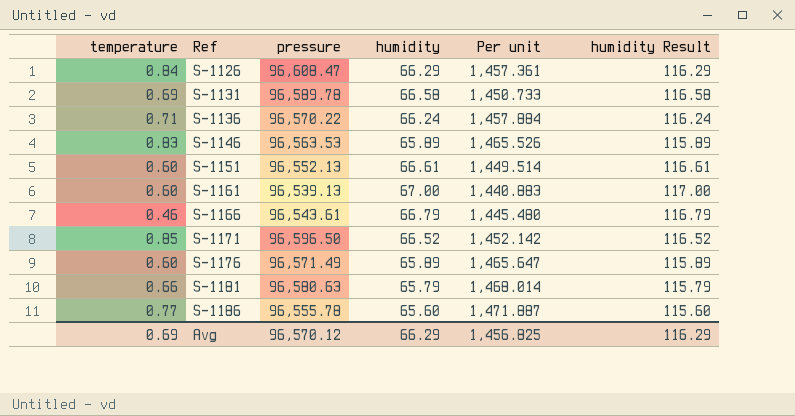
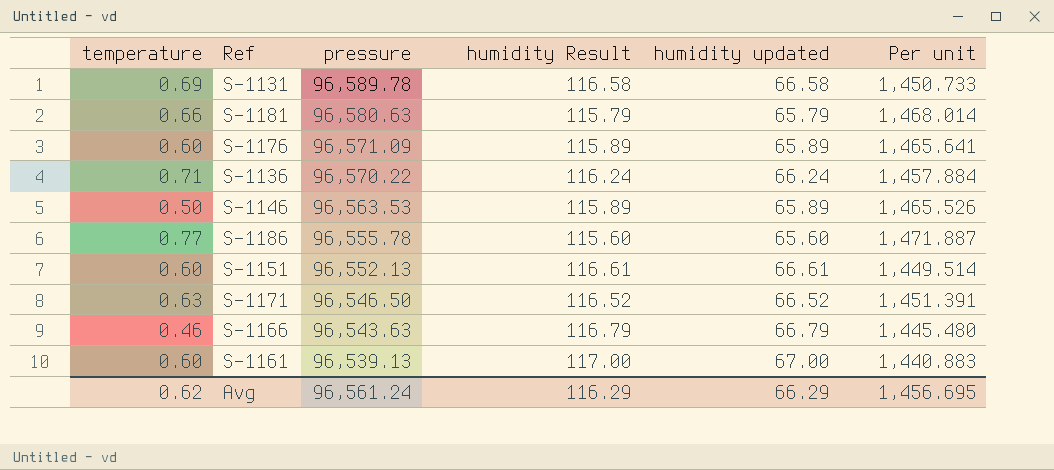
row order: Ref ascending -> pressure descending
column humidity Result | position: 6 -> 4
column name: humidity -> humidity updated
row S-1126: 0.84 | 96,608.47 | 66.29 | 1,457.361 | 116.29 -> none
S-1176 | pressure: 96,571.49 -> 96,571.09
S-1176 | Per unit: 1,465.647 -> 1,465.641
S-1146 | temperature: 0.83 -> 0.50
S-1171 | temperature: 0.85 -> 0.63
S-1171 | pressure: 96,596.50 -> 96,546.50
S-1171 | Per unit: 1,452.142 -> 1,451.391
S-1166 | pressure: 96,543.61 -> 96,543.63
Avg | temperature: 0.69 -> 0.62
Avg | pressure: 96,570.12 -> 96,561.24
Avg | Per unit: 1,456.825 -> 1,456.695

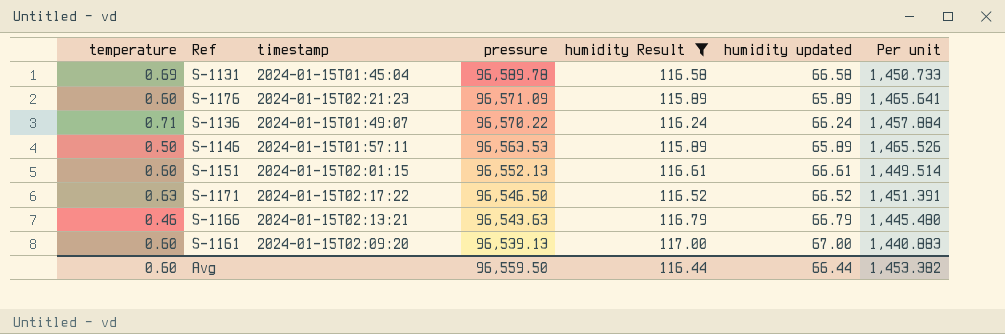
filter: none -> humidity Result >= 115.89
column timestamp | position: none -> 3
Avg | temperature: 0.62 -> 0.60
Avg | pressure: 96,561.24 -> 96,559.50
Avg | humidity Result: 116.29 -> 116.44
Avg | humidity updated: 66.29 -> 66.44
Avg | Per unit: 1,456.695 -> 1,453.382

